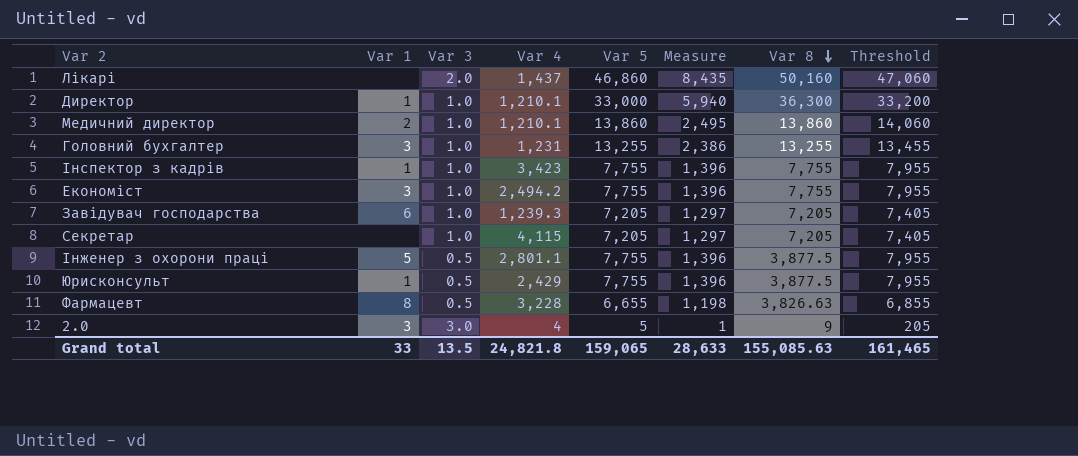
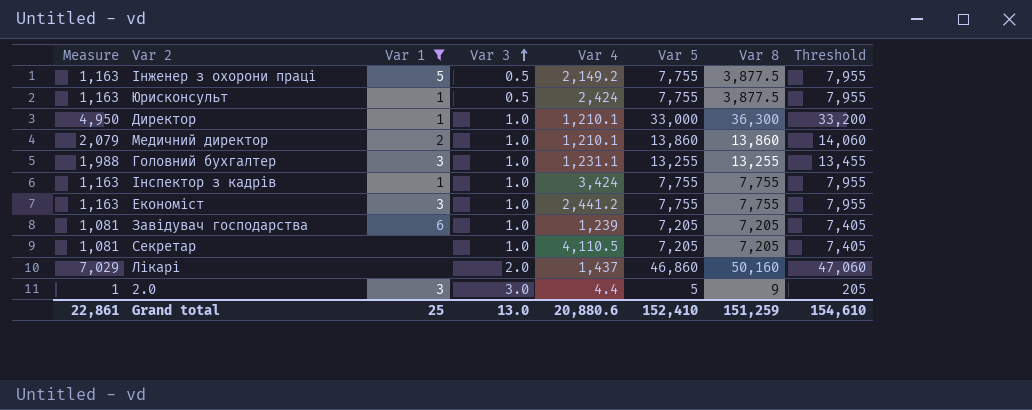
filter: none -> Var 1 != 8
row order: Var 8 descending -> Var 3 ascending
column Measure | formula: [Var 5] * 0.18 -> [Var 5] * 0.15
column Measure | position: 6 -> 1
Інженер з охорони праці | Var 4: 2,801.1 -> 2,149.2
Юрисконсульт | Var 4: 2,429 -> 2,424
Головний бухгалтер | Var 4: 1,231 -> 1,231.1
Інспектор з кадрів | Var 4: 3,423 -> 3,424
Економіст | Var 4: 2,494.2 -> 2,441.2
Завідувач господарства | Var 4: 1,239.3 -> 1,239
Секретар | Var 4: 4,115 -> 4,110.5
2.0 | Var 4: 4 -> 4.4
Grand total | Measure: 28,633 -> 22,861
Grand total | Var 1: 33 -> 25
Grand total | Var 3: 13.5 -> 13.0
Grand total | Var 4: 24,821.8 -> 20,880.6
Grand total | Var 5: 159,065 -> 152,410
Grand total | Var 8: 155,085.63 -> 151,259
Grand total | Threshold: 161,465 -> 154,610

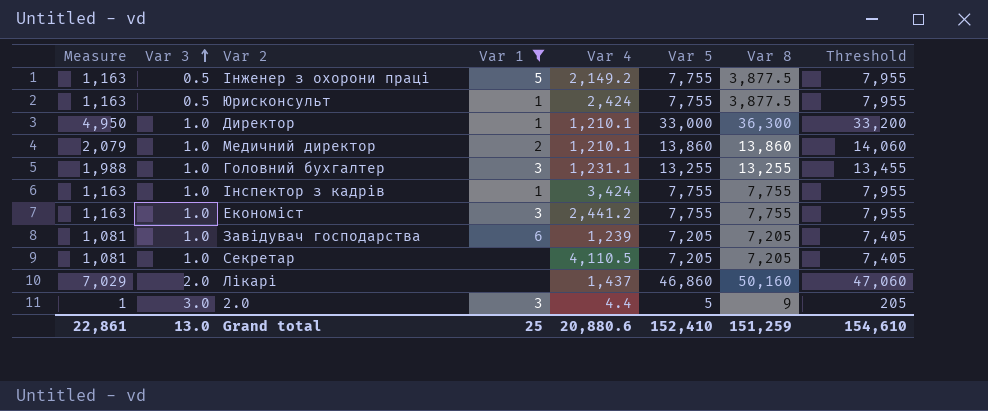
column Var 3 | position: 4 -> 2

